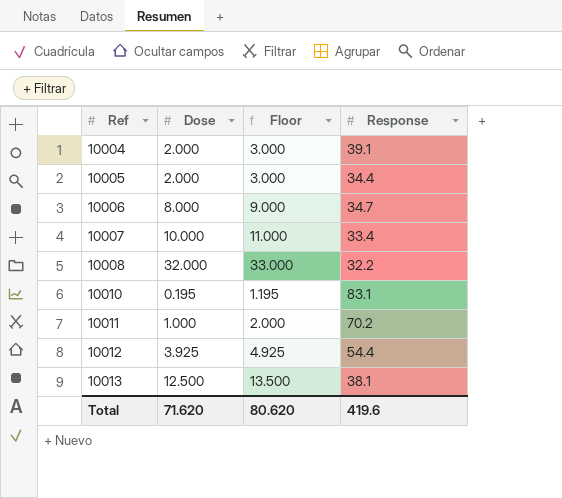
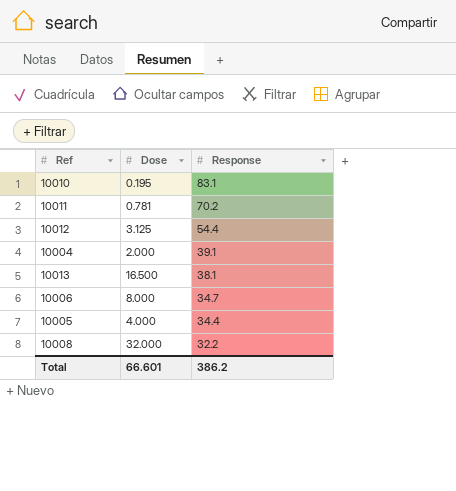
row order: Ref ascending -> Response descending
column Floor | formula: [Dose] + 1 -> none
row 10007: 10.000 | 11.000 | 33.4 -> none
10011 | Dose: 1.000 -> 0.781
10012 | Dose: 3.925 -> 3.125
10013 | Dose: 12.500 -> 16.500
10005 | Dose: 2.000 -> 4.000
Total | Dose: 71.620 -> 66.601
Total | Response: 419.6 -> 386.2

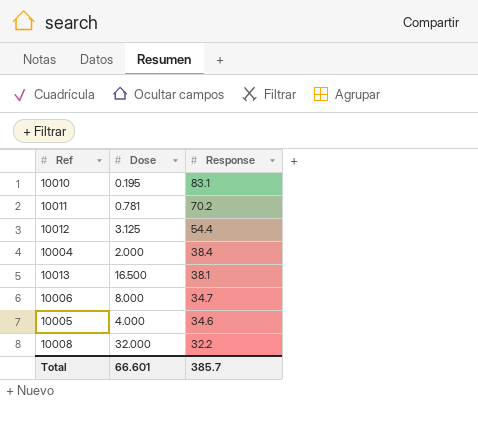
10004 | Response: 39.1 -> 38.4
10005 | Response: 34.4 -> 34.6
Total | Response: 386.2 -> 385.7

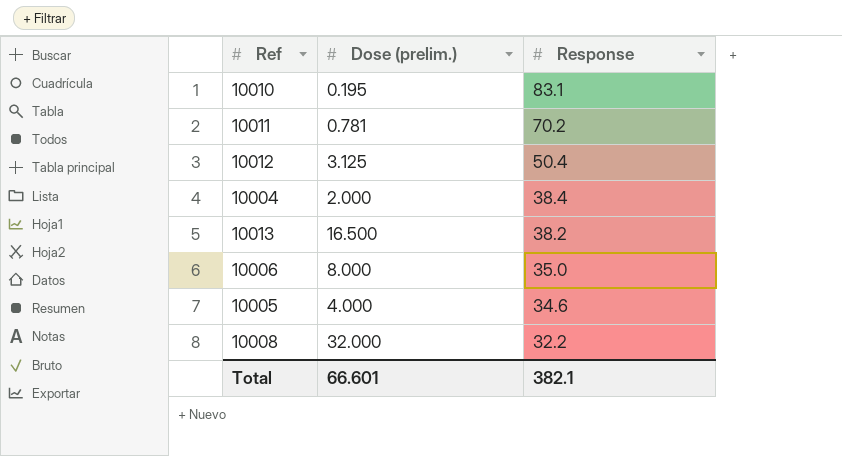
column name: Dose -> Dose (prelim.)
10012 | Response: 54.4 -> 50.4
10013 | Response: 38.1 -> 38.2
10006 | Response: 34.7 -> 35.0
Total | Response: 385.7 -> 382.1

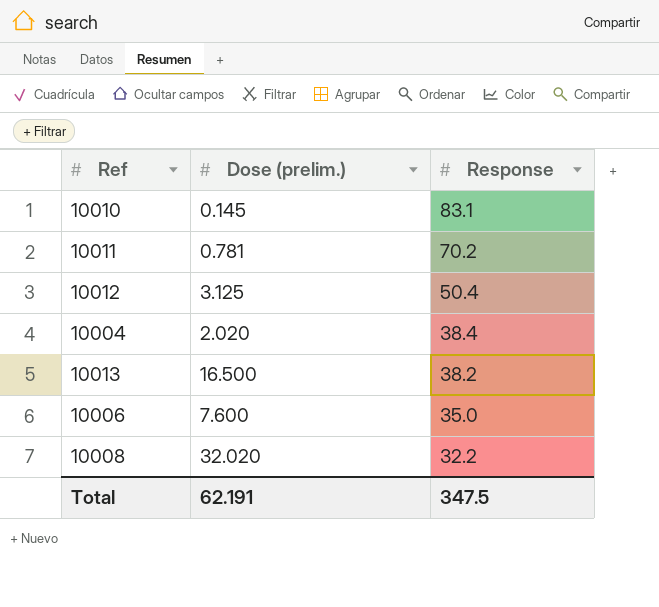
row 10005: 4.000 | 34.6 -> none
10010 | Dose (prelim.): 0.195 -> 0.145
10004 | Dose (prelim.): 2.000 -> 2.020
10006 | Dose (prelim.): 8.000 -> 7.600
10008 | Dose (prelim.): 32.000 -> 32.020
Total | Dose (prelim.): 66.601 -> 62.191
Total | Response: 382.1 -> 347.5

